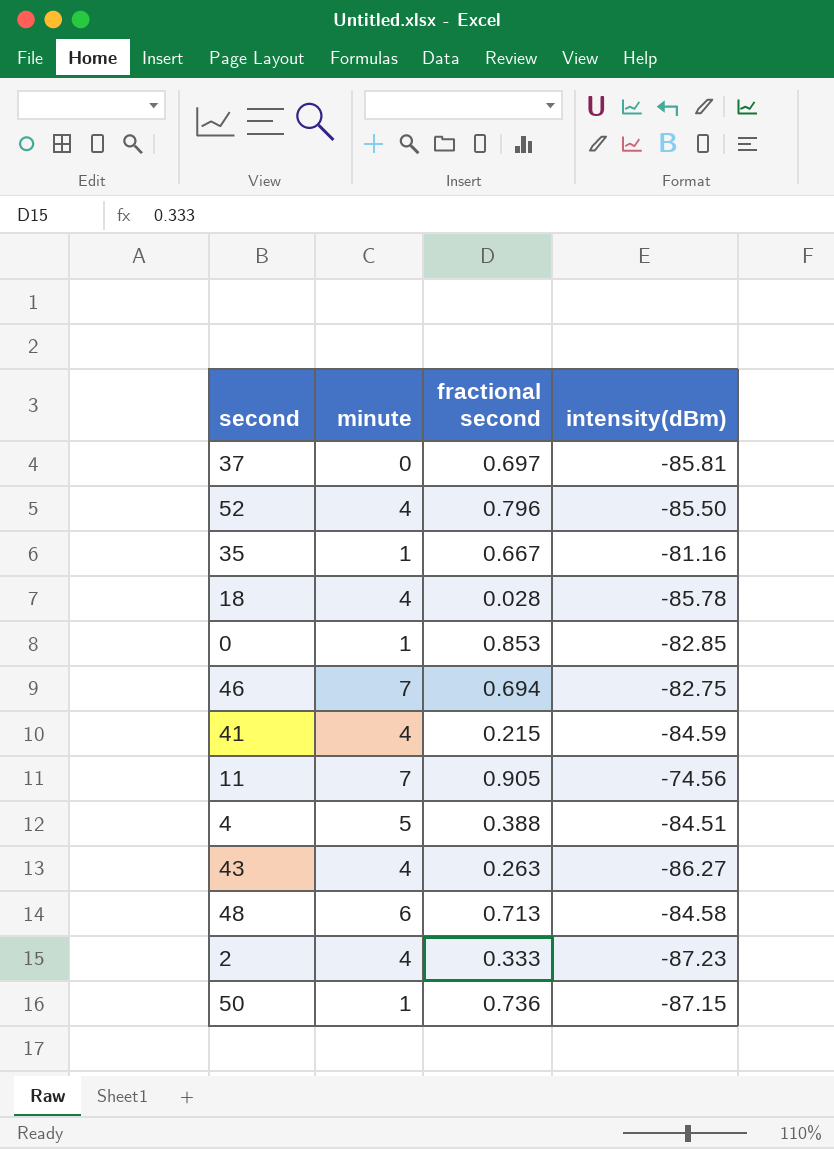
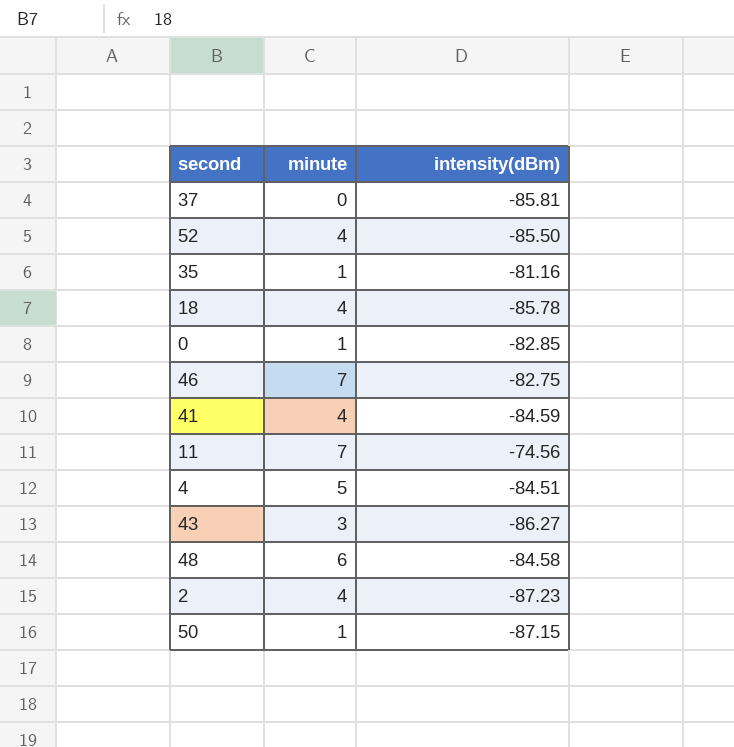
column fractional second | position: 3 -> none
43 | minute: 4 -> 3

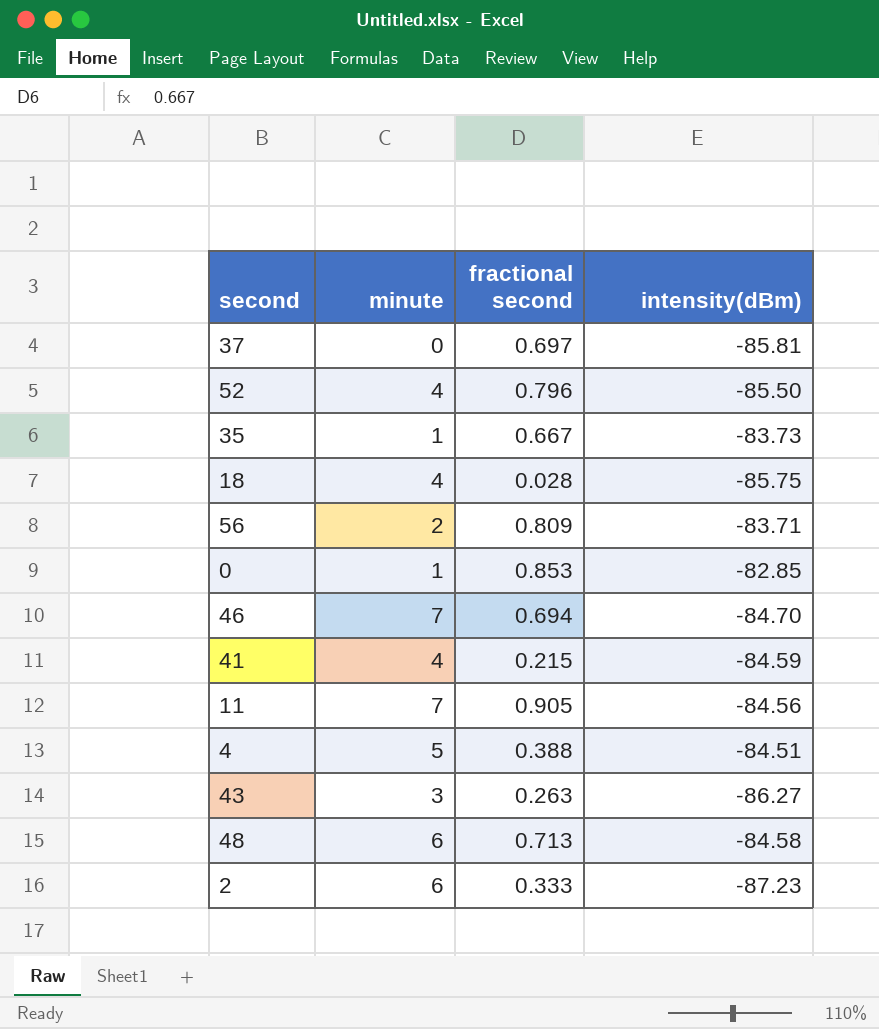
column fractional second | position: none -> 3
row 50: 1 | -87.15 -> none
35 | intensity(dBm): -81.16 -> -83.73
18 | intensity(dBm): -85.78 -> -85.75
row 56: none -> 2 | 0.809 | -83.71
46 | intensity(dBm): -82.75 -> -84.70
11 | intensity(dBm): -74.56 -> -84.56
2 | minute: 4 -> 6

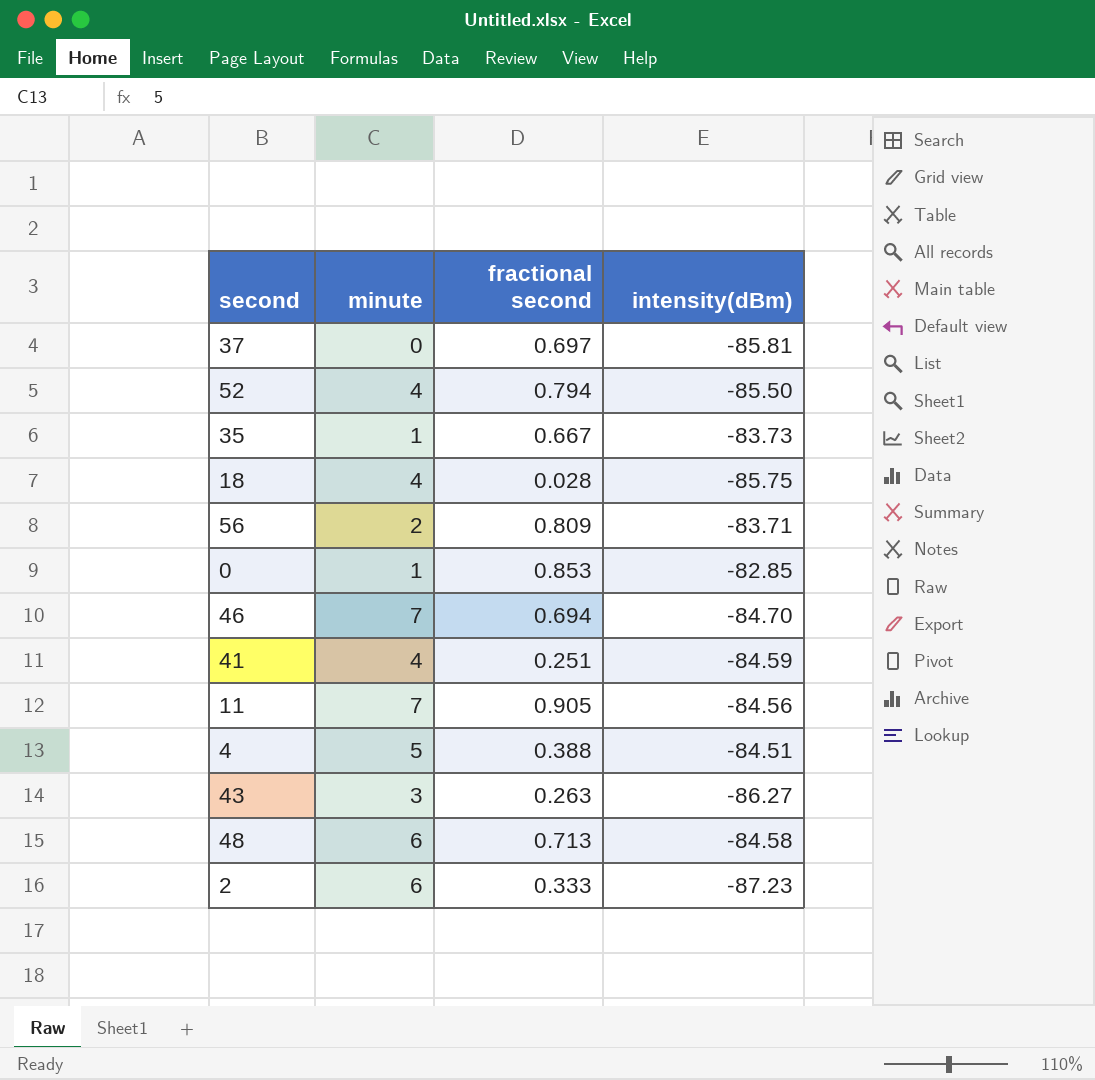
52 | fractional second: 0.796 -> 0.794
41 | fractional second: 0.215 -> 0.251

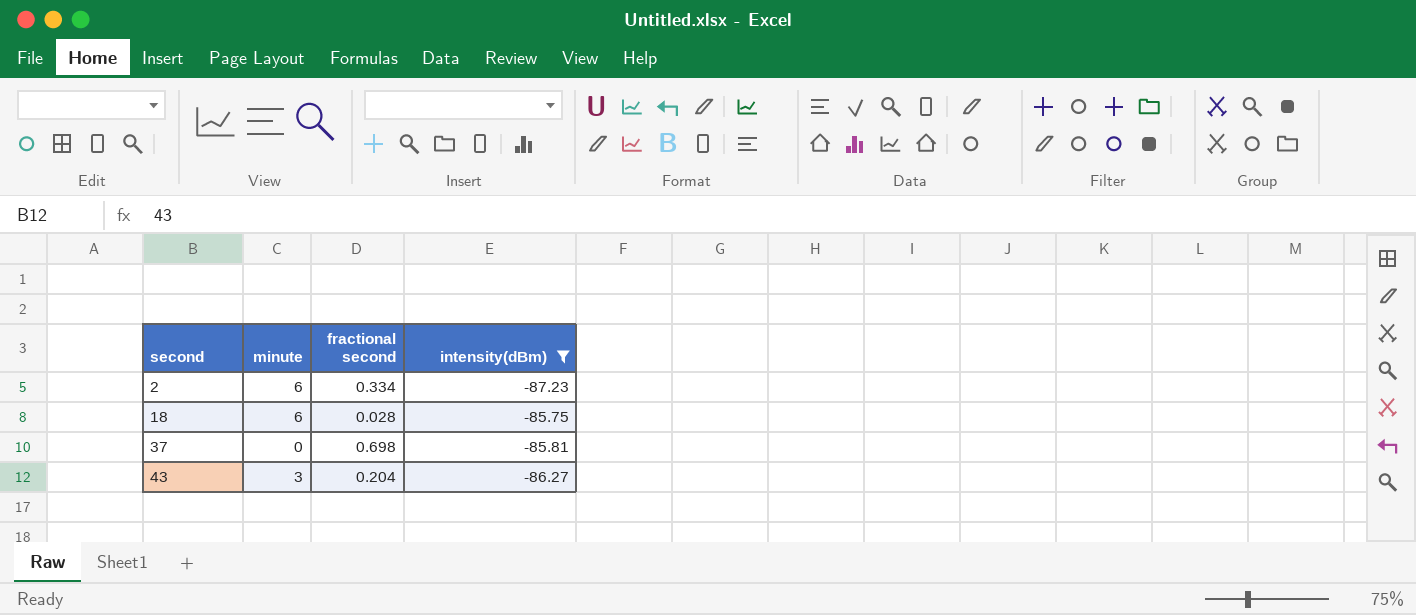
filter: none -> intensity(dBm) <= -85.75
row order: none -> second ascending
2 | fractional second: 0.333 -> 0.334
18 | minute: 4 -> 6
37 | fractional second: 0.697 -> 0.698
43 | fractional second: 0.263 -> 0.204

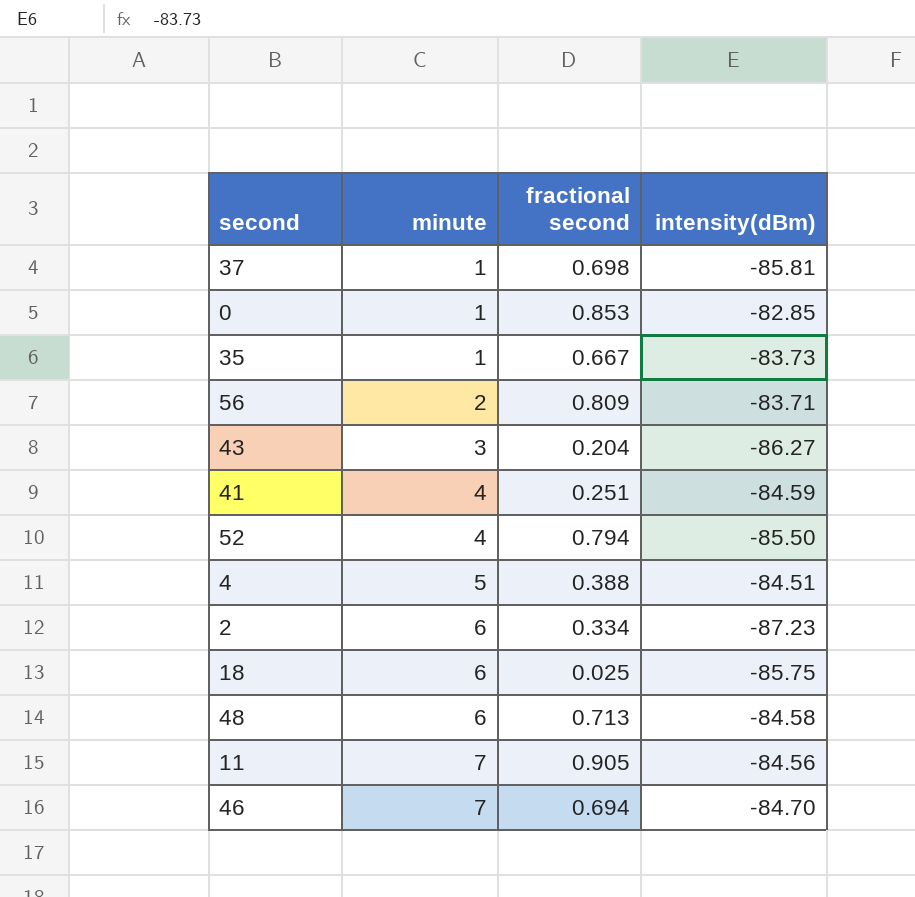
filter: intensity(dBm) <= -85.75 -> none
row order: second ascending -> minute ascending
37 | minute: 0 -> 1
18 | fractional second: 0.028 -> 0.025

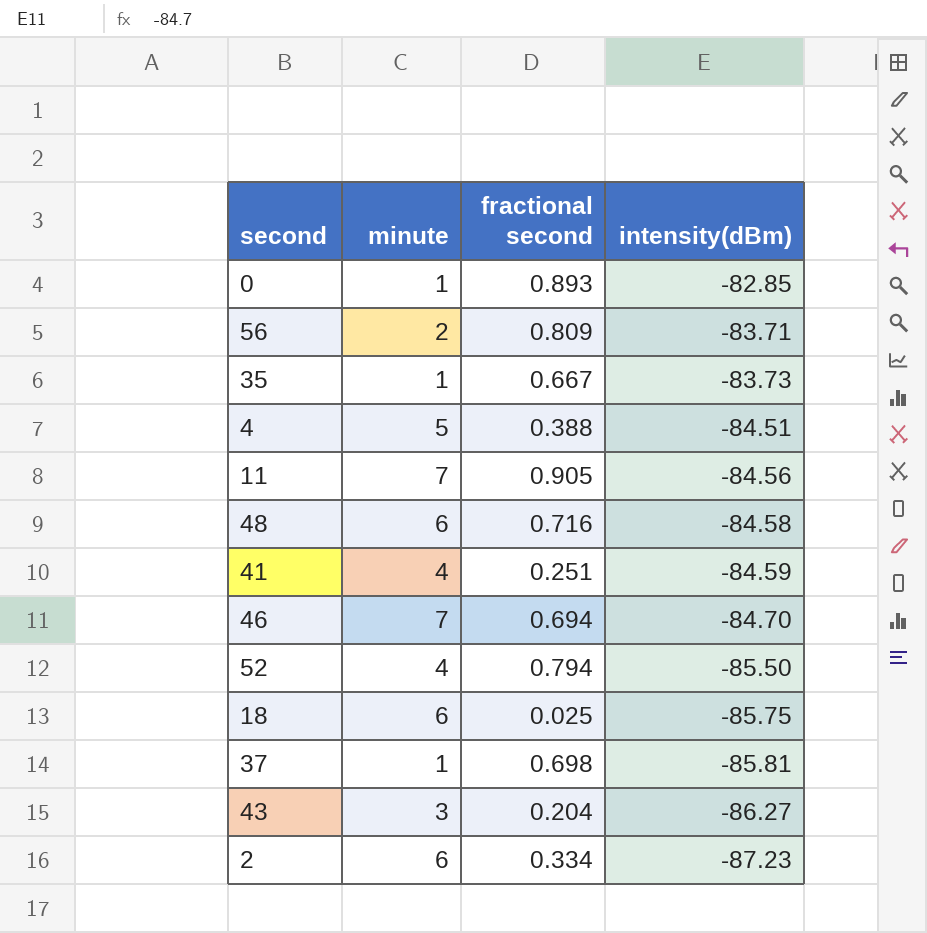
row order: minute ascending -> intensity(dBm) descending
0 | fractional second: 0.853 -> 0.893
48 | fractional second: 0.713 -> 0.716

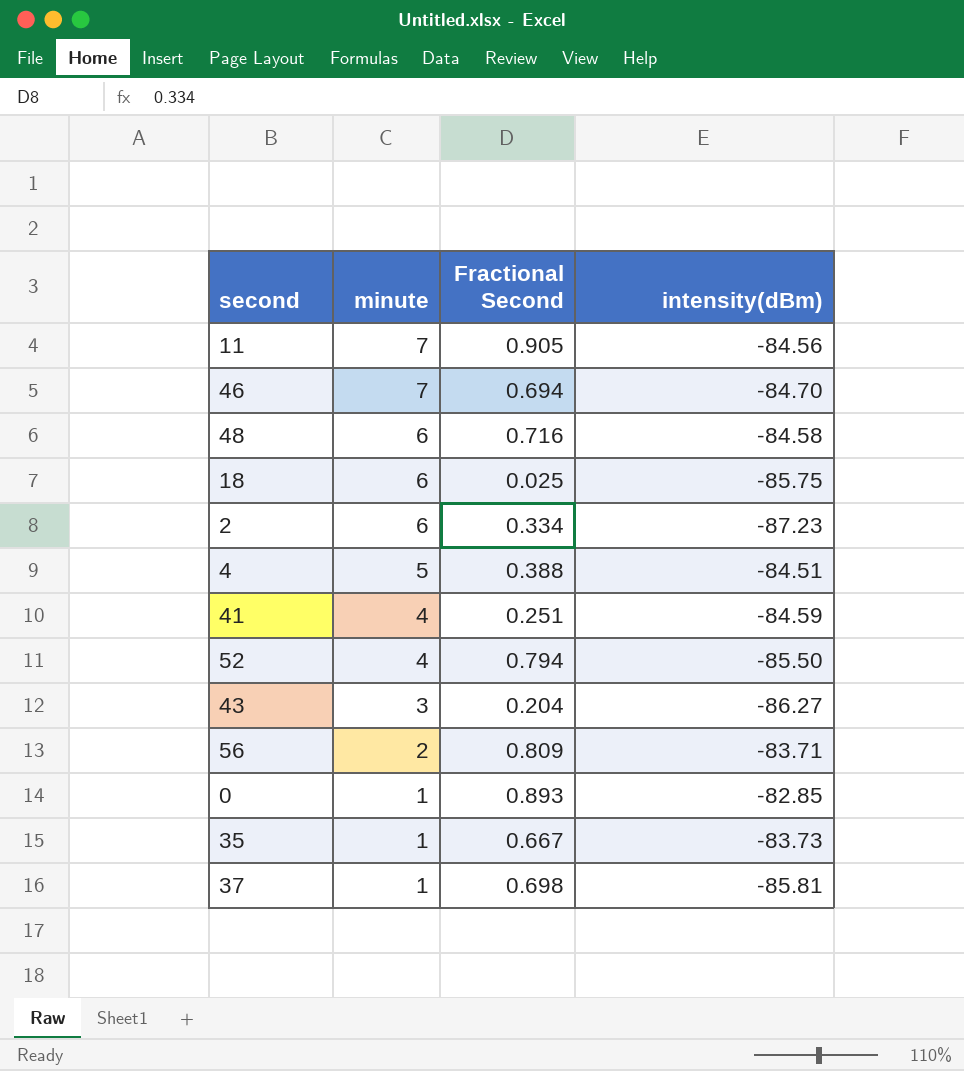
row order: intensity(dBm) descending -> minute descending
column name: fractional second -> Fractional Second

